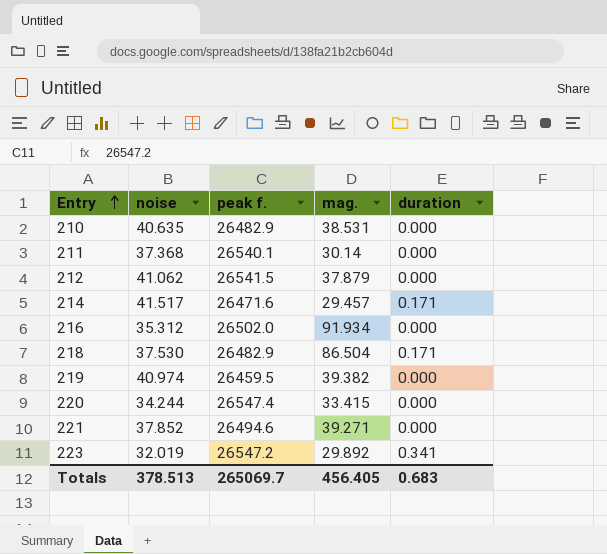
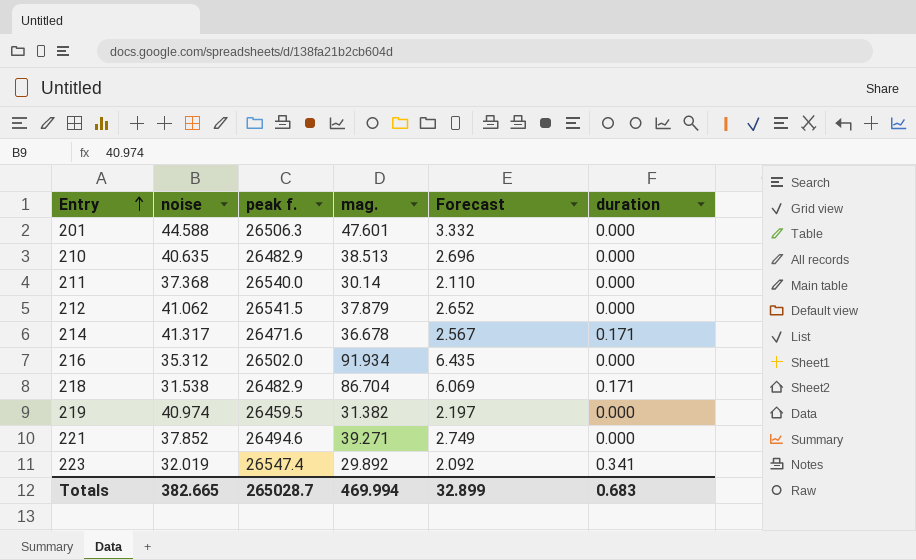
column Forecast | formula: none -> [mag.] * 0.07
row 220: 34.244 | 26547.4 | 33.415 | 0.000 -> none
row 201: none -> 44.588 | 26506.3 | 47.601 | 3.332 | 0.000
210 | mag.: 38.531 -> 38.513
211 | peak f.: 26540.1 -> 26540.0
214 | noise: 41.517 -> 41.317
214 | mag.: 29.457 -> 36.678
218 | noise: 37.530 -> 31.538
218 | mag.: 86.504 -> 86.704
219 | mag.: 39.382 -> 31.382
223 | peak f.: 26547.2 -> 26547.4
Totals | noise: 378.513 -> 382.665
Totals | peak f.: 265069.7 -> 265028.7
Totals | mag.: 456.405 -> 469.994

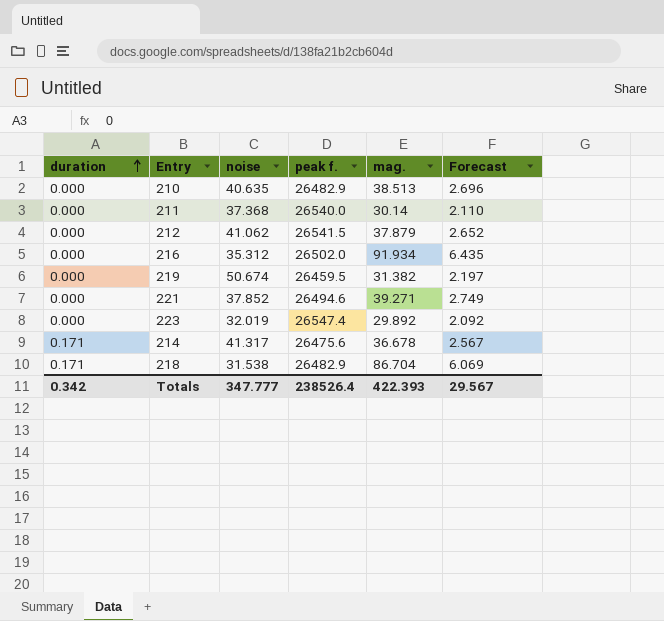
row order: Entry ascending -> duration ascending
column duration | position: 6 -> 1
row 201: 44.588 | 26506.3 | 47.601 | 3.332 | 0.000 -> none
219 | noise: 40.974 -> 50.674
223 | duration: 0.341 -> 0.000
214 | peak f.: 26471.6 -> 26475.6
Totals | duration: 0.683 -> 0.342
Totals | noise: 382.665 -> 347.777
Totals | peak f.: 265028.7 -> 238526.4
Totals | mag.: 469.994 -> 422.393
Totals | Forecast: 32.899 -> 29.567

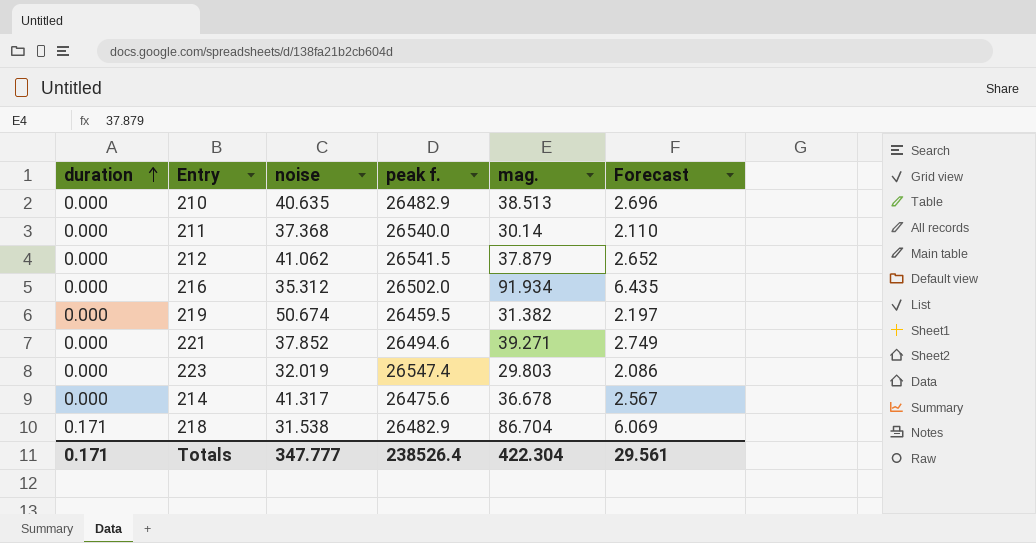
223 | mag.: 29.892 -> 29.803
223 | Forecast: 2.092 -> 2.086
214 | duration: 0.171 -> 0.000
Totals | duration: 0.342 -> 0.171
Totals | mag.: 422.393 -> 422.304
Totals | Forecast: 29.567 -> 29.561

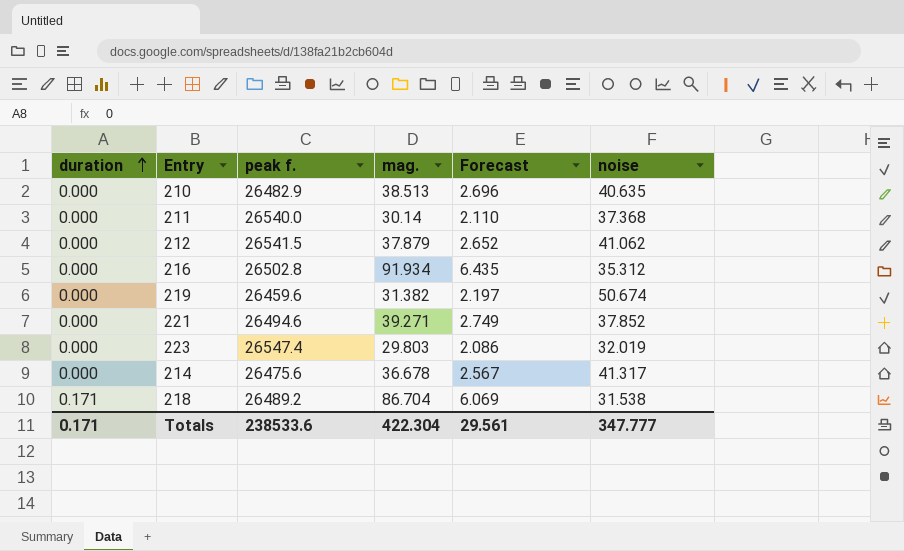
column noise | position: 3 -> 6
216 | peak f.: 26502.0 -> 26502.8
219 | peak f.: 26459.5 -> 26459.6
218 | peak f.: 26482.9 -> 26489.2
Totals | peak f.: 238526.4 -> 238533.6

